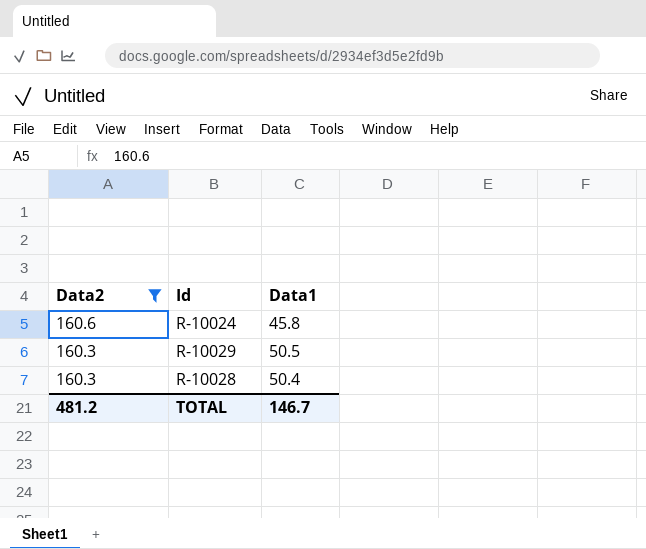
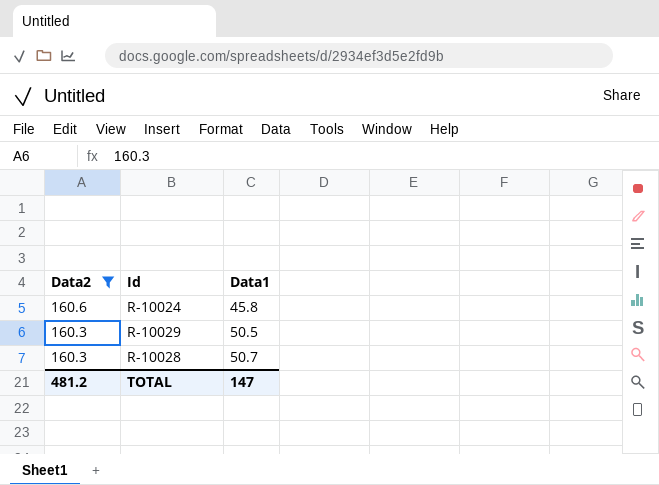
R-10028 | Data1: 50.4 -> 50.7
TOTAL | Data1: 146.7 -> 147

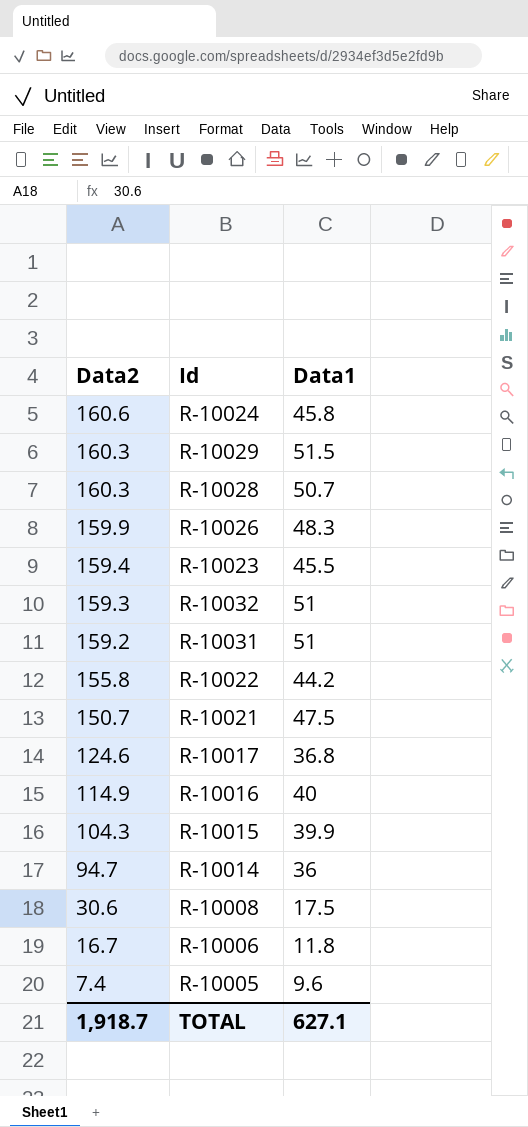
filter: Data2 >= 160.3 -> none
R-10029 | Data1: 50.5 -> 51.5
TOTAL | Data2: 481.2 -> 1,918.7
TOTAL | Data1: 147 -> 627.1

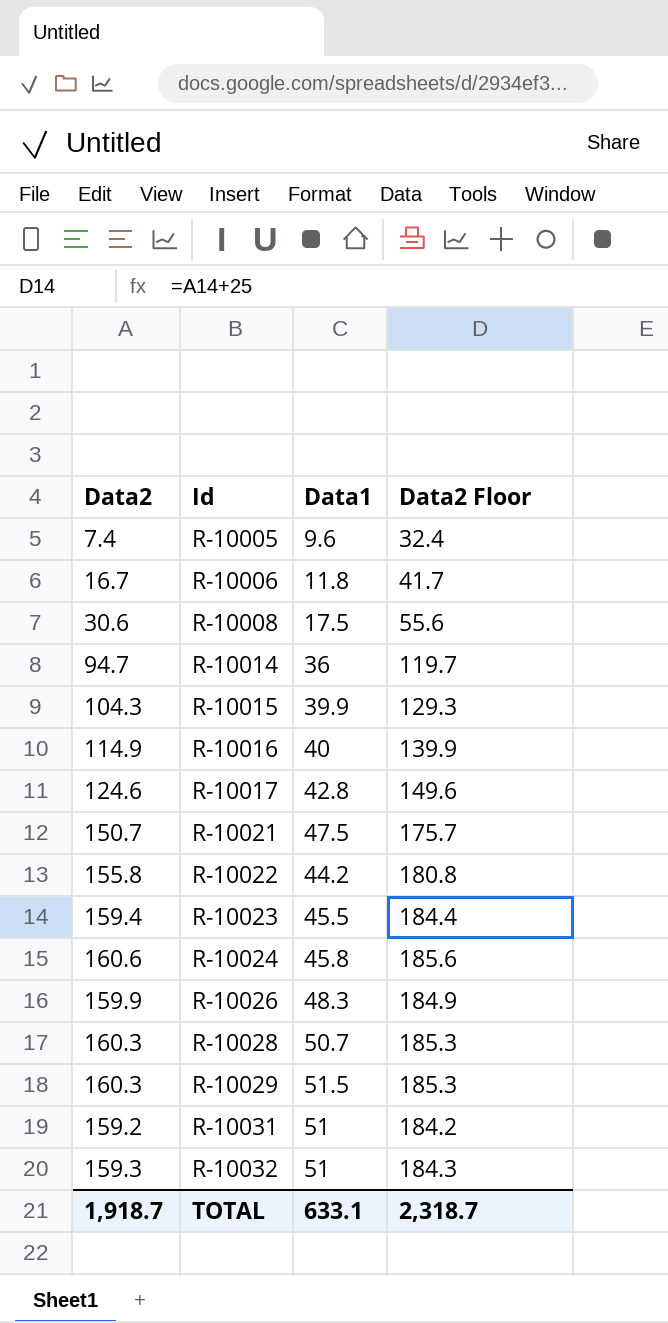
row order: Data2 descending -> Id ascending
column Data2 Floor | formula: none -> [Data2] + 25
R-10017 | Data1: 36.8 -> 42.8
TOTAL | Data1: 627.1 -> 633.1

